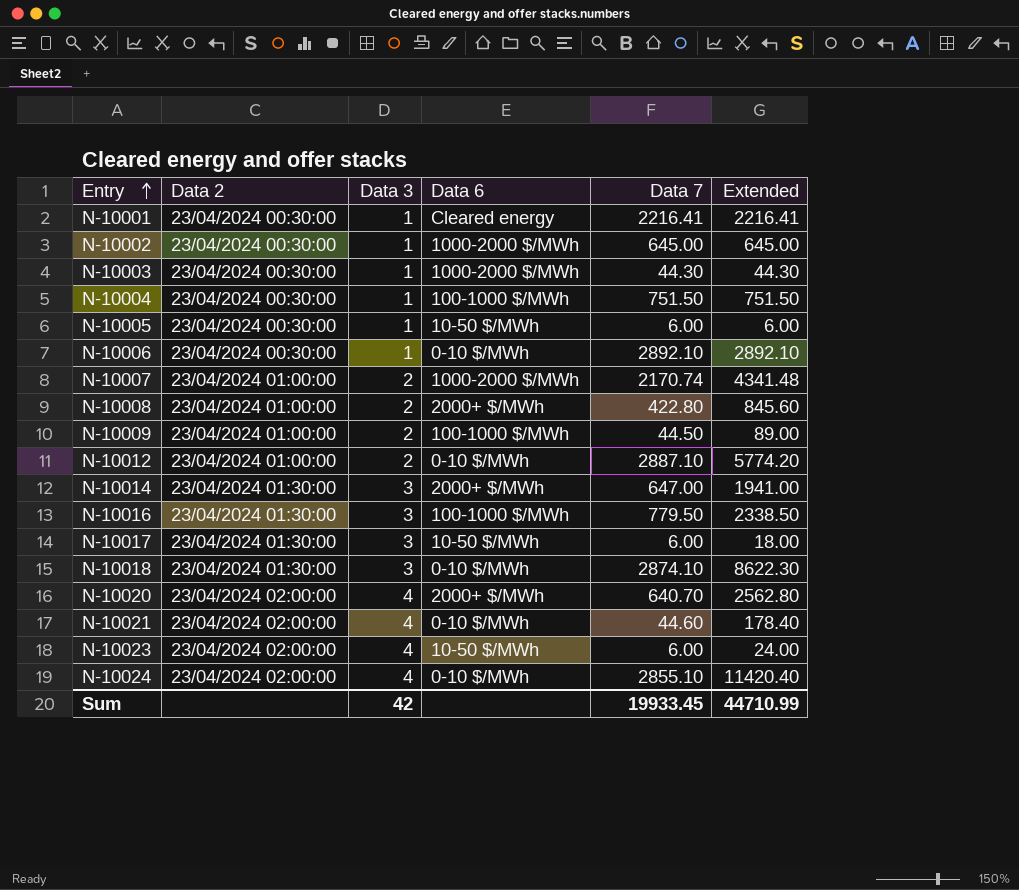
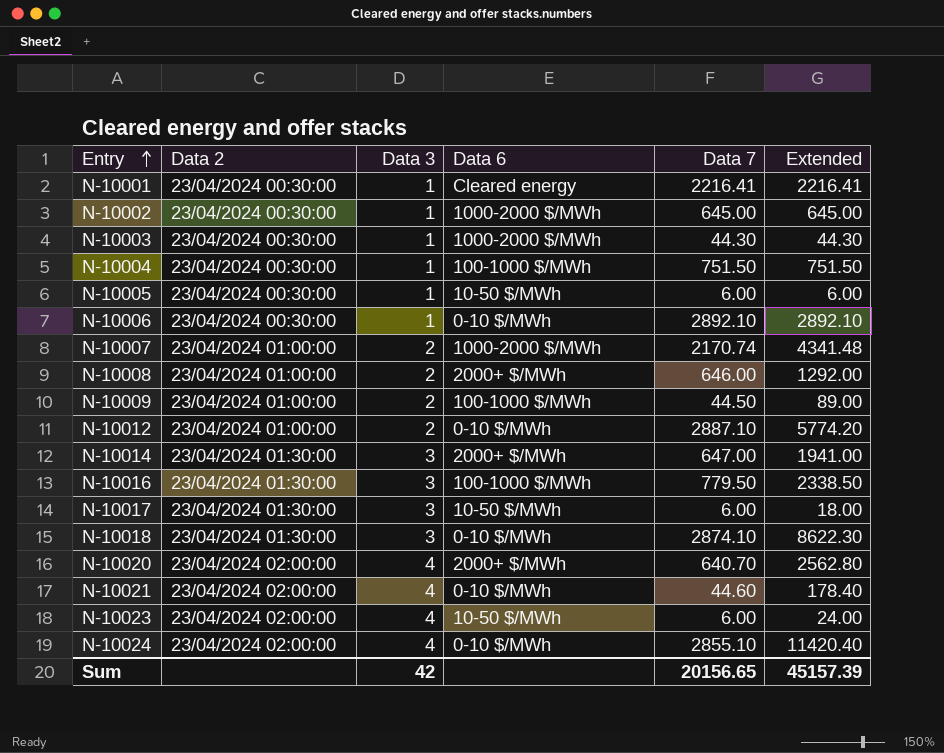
N-10008 | Data 7: 422.80 -> 646.00
N-10008 | Extended: 845.60 -> 1292.00
Sum | Data 7: 19933.45 -> 20156.65
Sum | Extended: 44710.99 -> 45157.39

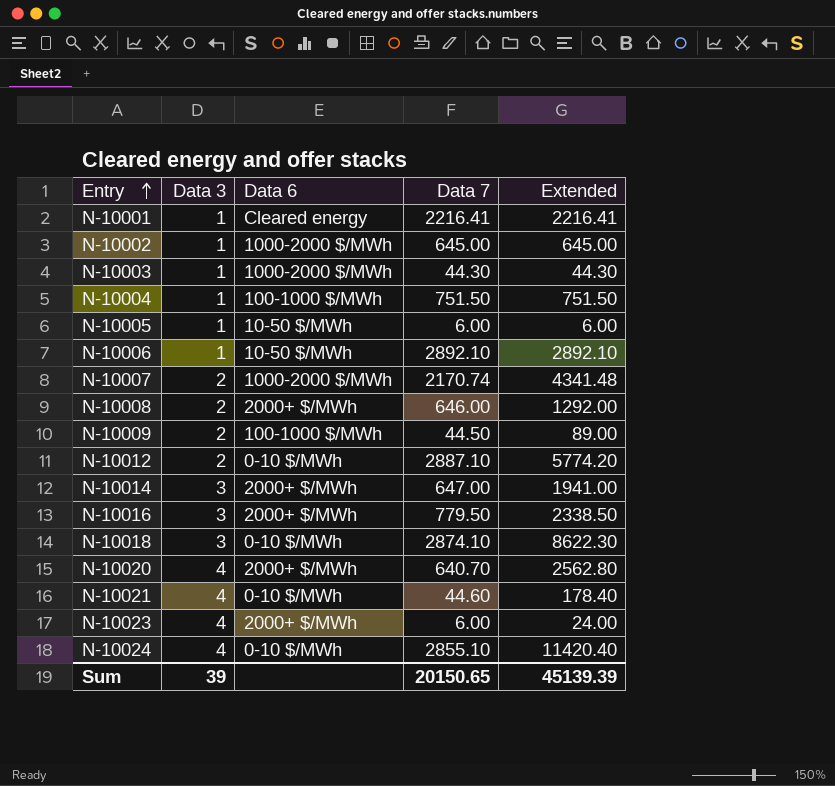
column Data 2 | position: 2 -> none
row N-10017: 23/04/2024 01:30:00 | 3 | 10-50 $/MWh | 6.00 | 18.00 -> none
N-10006 | Data 6: 0-10 $/MWh -> 10-50 $/MWh
N-10016 | Data 6: 100-1000 $/MWh -> 2000+ $/MWh
N-10023 | Data 6: 10-50 $/MWh -> 2000+ $/MWh
Sum | Data 3: 42 -> 39
Sum | Data 7: 20156.65 -> 20150.65
Sum | Extended: 45157.39 -> 45139.39

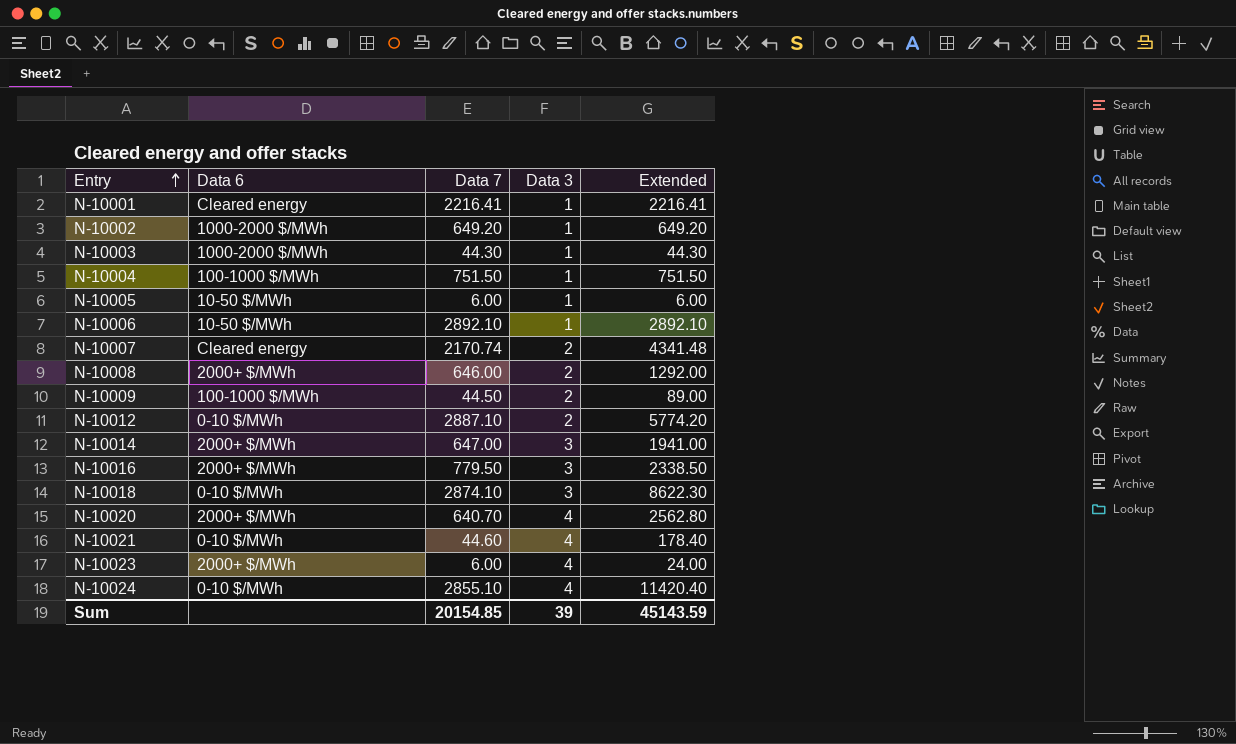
column Data 3 | position: 2 -> 4
N-10002 | Data 7: 645.00 -> 649.20
N-10002 | Extended: 645.00 -> 649.20
N-10007 | Data 6: 1000-2000 $/MWh -> Cleared energy
Sum | Data 7: 20150.65 -> 20154.85
Sum | Extended: 45139.39 -> 45143.59

